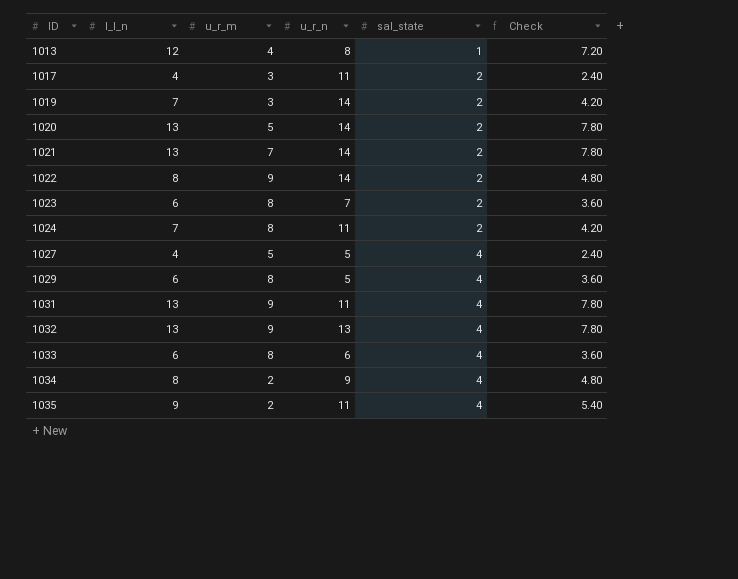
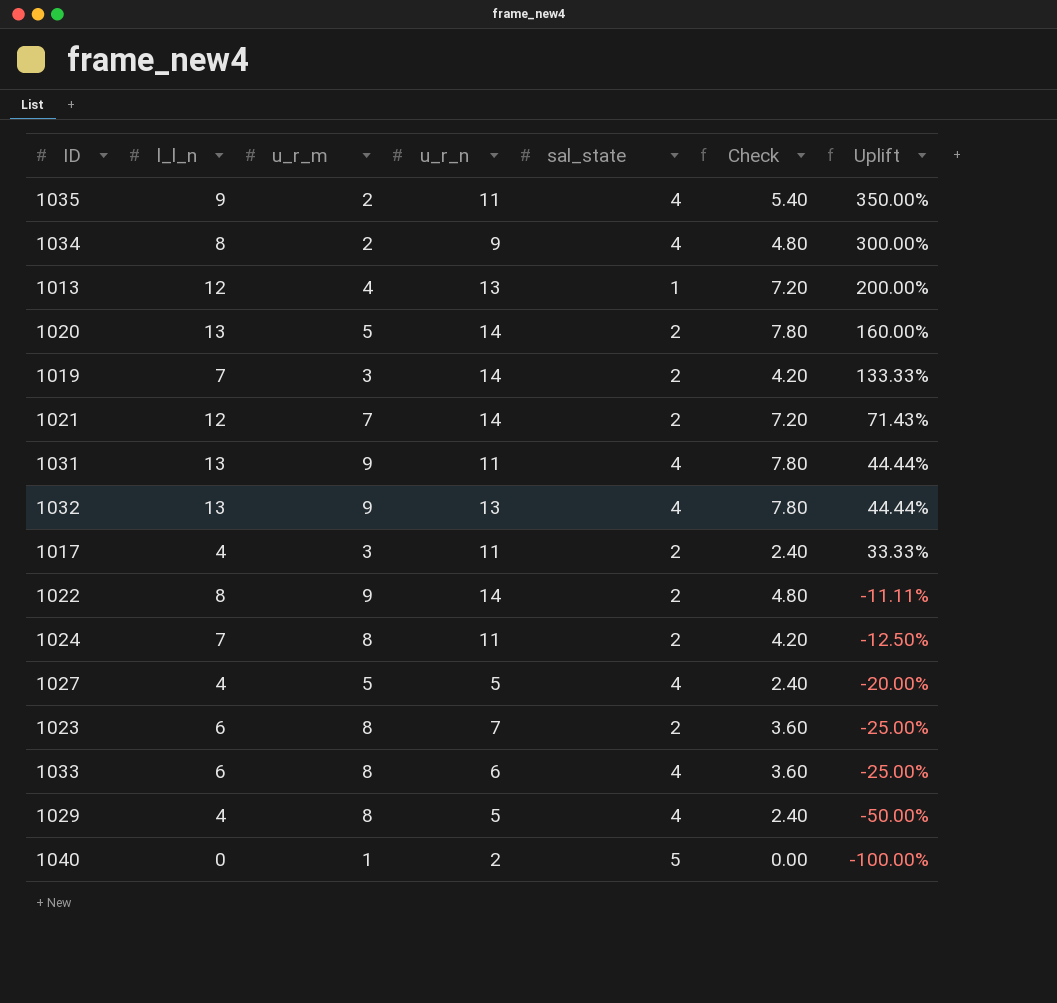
row order: ID ascending -> Uplift descending
column Uplift | formula: none -> ([l_l_n] - [u_r_m]) / [u_r_m]
1013 | u_r_n: 8 -> 13
1021 | l_l_n: 13 -> 12
1021 | Check: 7.80 -> 7.20
1029 | l_l_n: 6 -> 4
1029 | Check: 3.60 -> 2.40
row 1040: none -> 0 | 1 | 2 | 5 | 0.00 | -100.00%

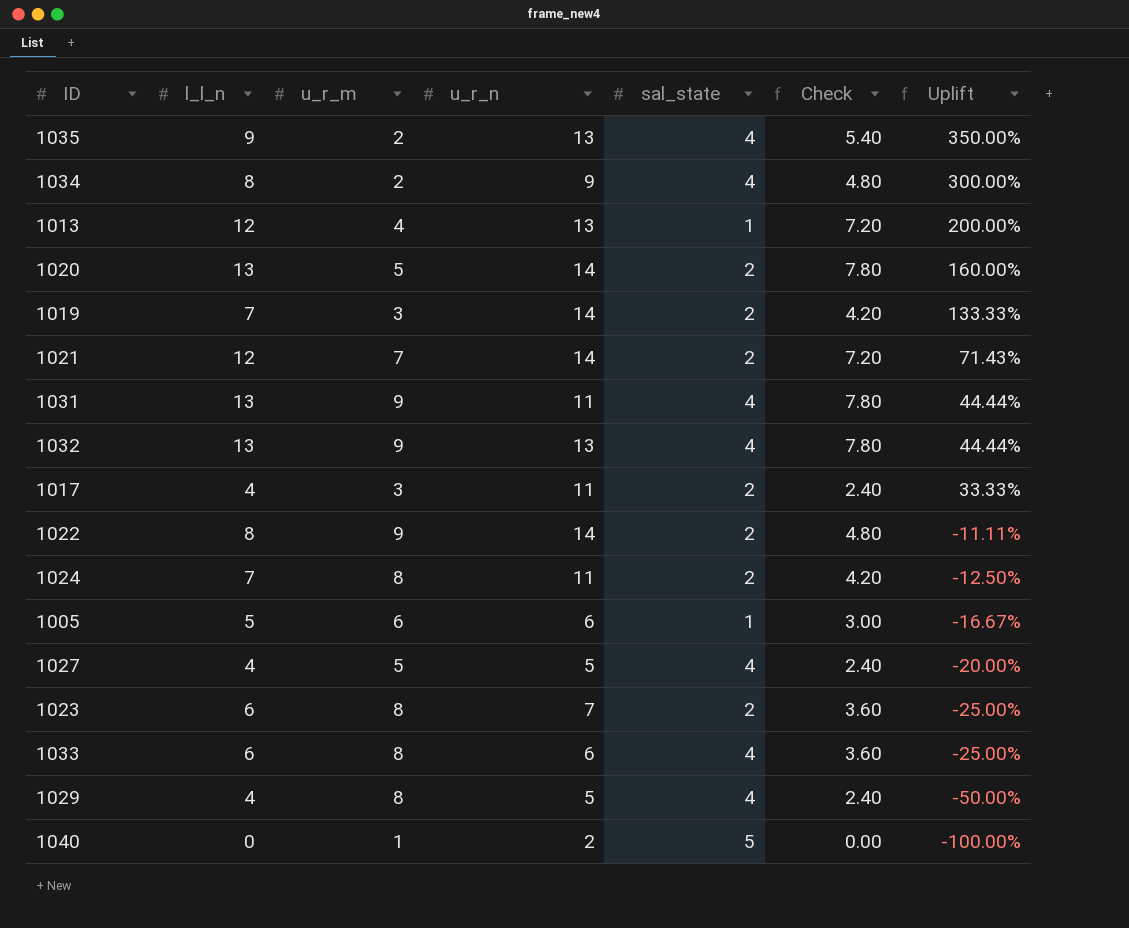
1035 | u_r_n: 11 -> 13
row 1005: none -> 5 | 6 | 6 | 1 | 3.00 | -16.67%

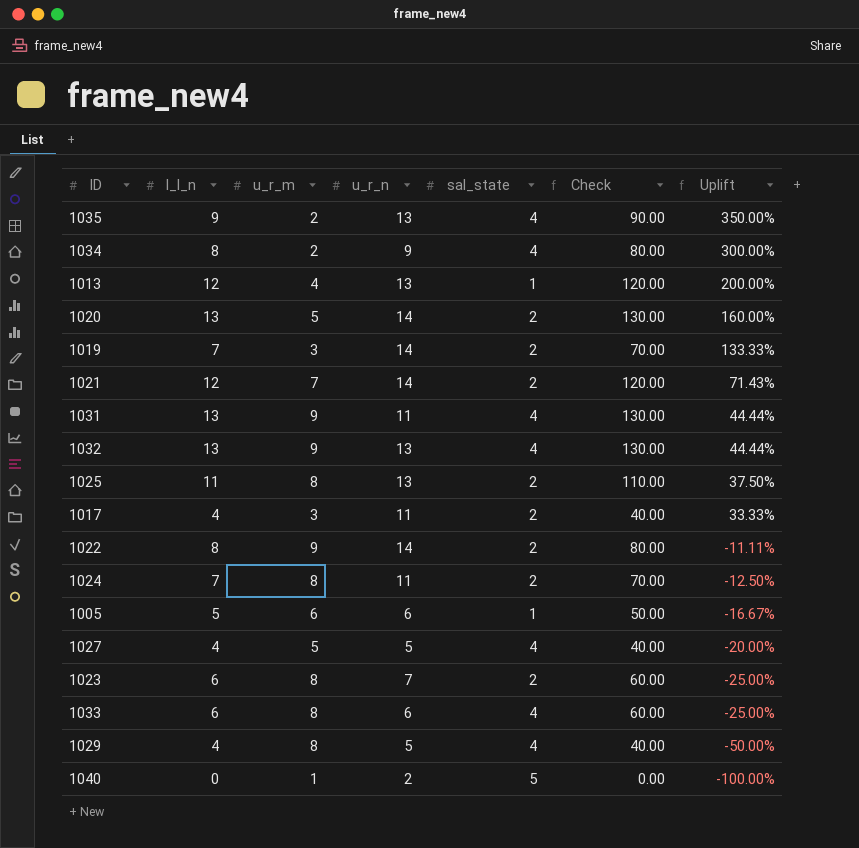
column Check | formula: [l_l_n] * 0.6 -> [l_l_n] * 10
row 1025: none -> 11 | 8 | 13 | 2 | 110.00 | 37.50%

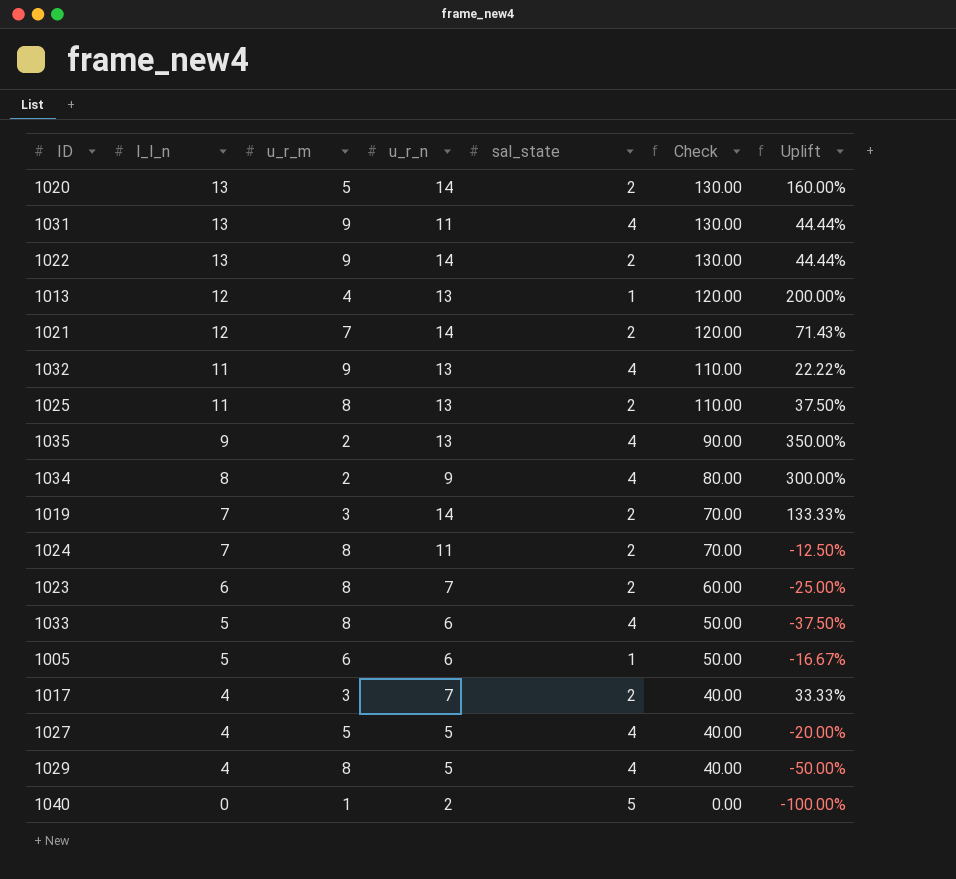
row order: Uplift descending -> l_l_n descending
1022 | l_l_n: 8 -> 13
1022 | Check: 80.00 -> 130.00
1022 | Uplift: -11.11% -> 44.44%
1032 | l_l_n: 13 -> 11
1032 | Check: 130.00 -> 110.00
1032 | Uplift: 44.44% -> 22.22%
1033 | l_l_n: 6 -> 5
1033 | Check: 60.00 -> 50.00
1033 | Uplift: -25.00% -> -37.50%
1017 | u_r_n: 11 -> 7

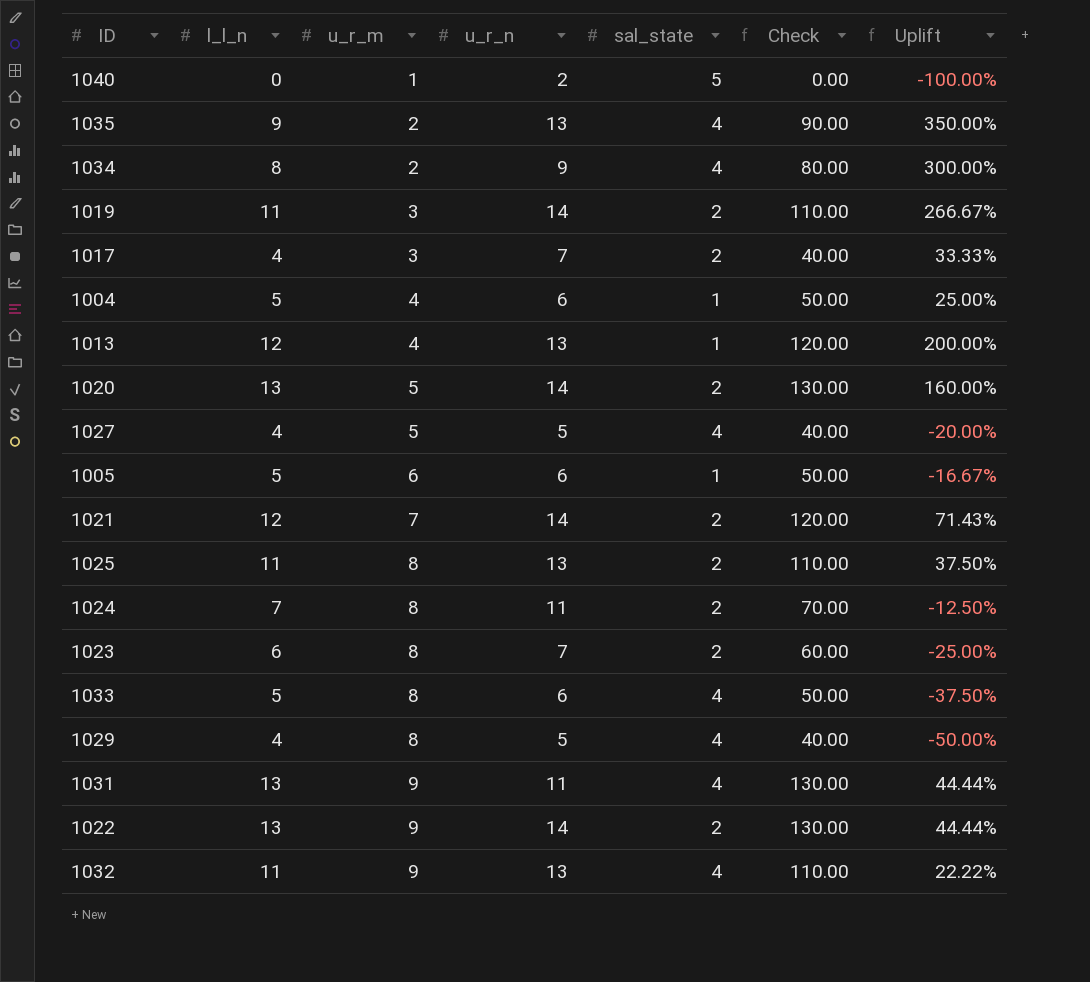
row order: l_l_n descending -> u_r_m ascending
1019 | l_l_n: 7 -> 11
1019 | Check: 70.00 -> 110.00
1019 | Uplift: 133.33% -> 266.67%
row 1004: none -> 5 | 4 | 6 | 1 | 50.00 | 25.00%

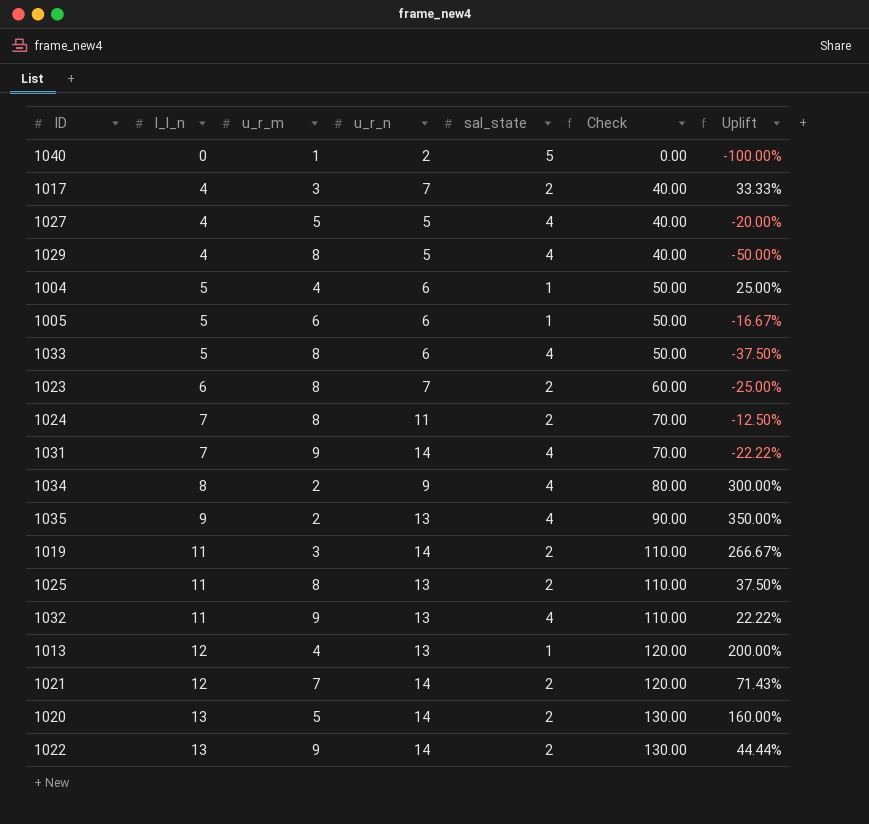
row order: u_r_m ascending -> l_l_n ascending
1031 | l_l_n: 13 -> 7
1031 | u_r_n: 11 -> 14
1031 | Check: 130.00 -> 70.00
1031 | Uplift: 44.44% -> -22.22%

